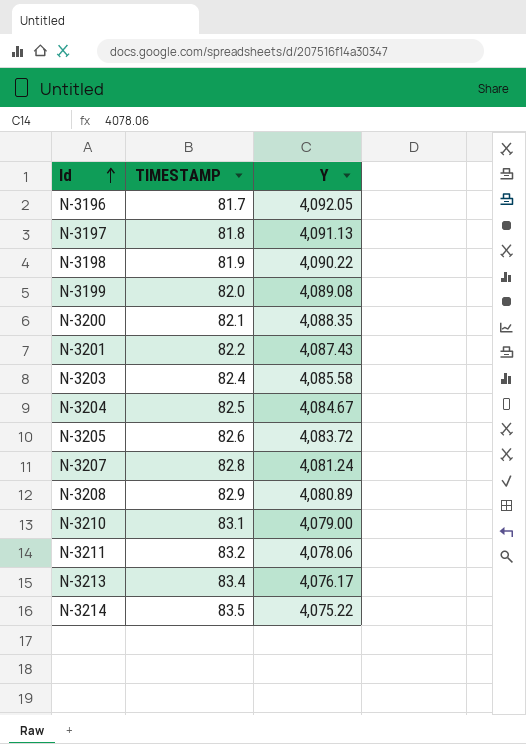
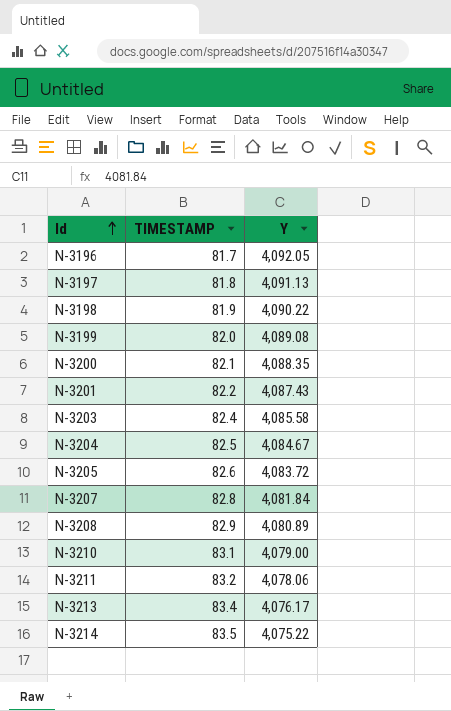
N-3207 | Y: 4,081.24 -> 4,081.84

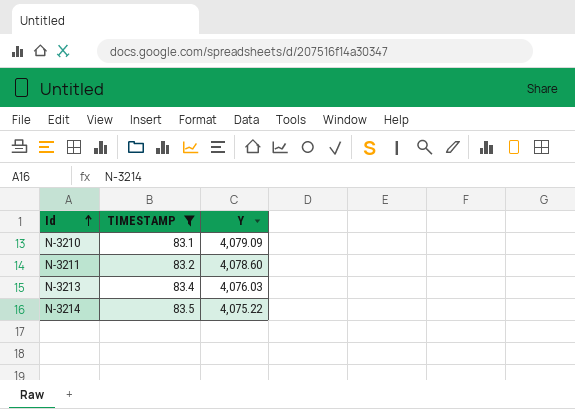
filter: none -> TIMESTAMP >= 83.1
N-3210 | Y: 4,079.00 -> 4,079.09
N-3211 | Y: 4,078.06 -> 4,078.60
N-3213 | Y: 4,076.17 -> 4,076.03

